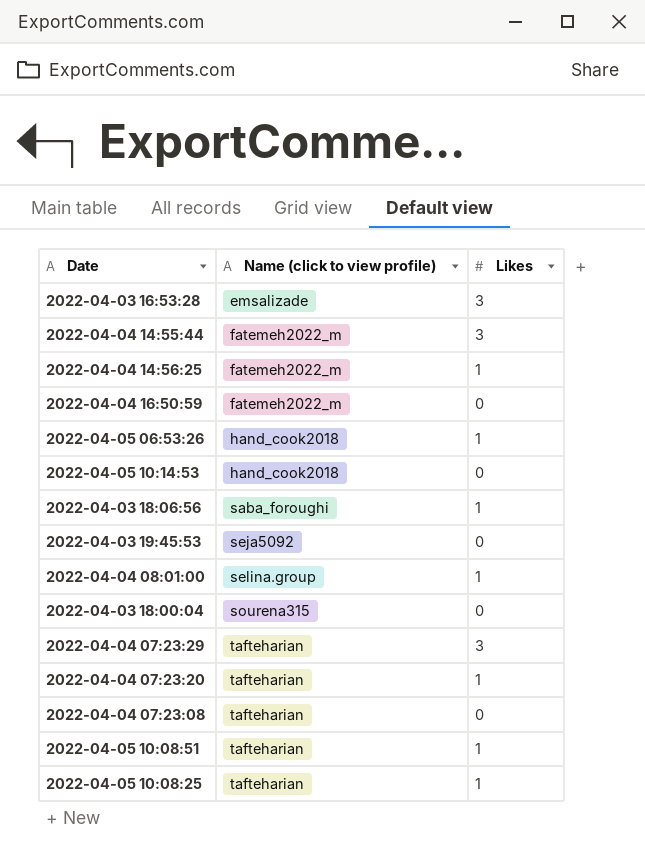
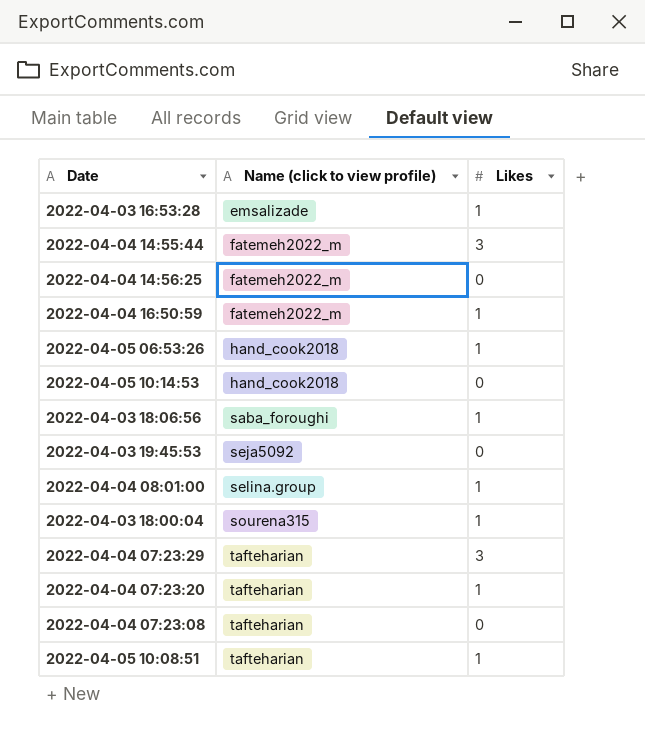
row 2022-04-05 10:08:25: tafteharian | 1 -> none
2022-04-03 16:53:28 | Likes: 3 -> 1
2022-04-04 14:56:25 | Likes: 1 -> 0
2022-04-04 16:50:59 | Likes: 0 -> 1
2022-04-03 18:00:04 | Likes: 0 -> 1

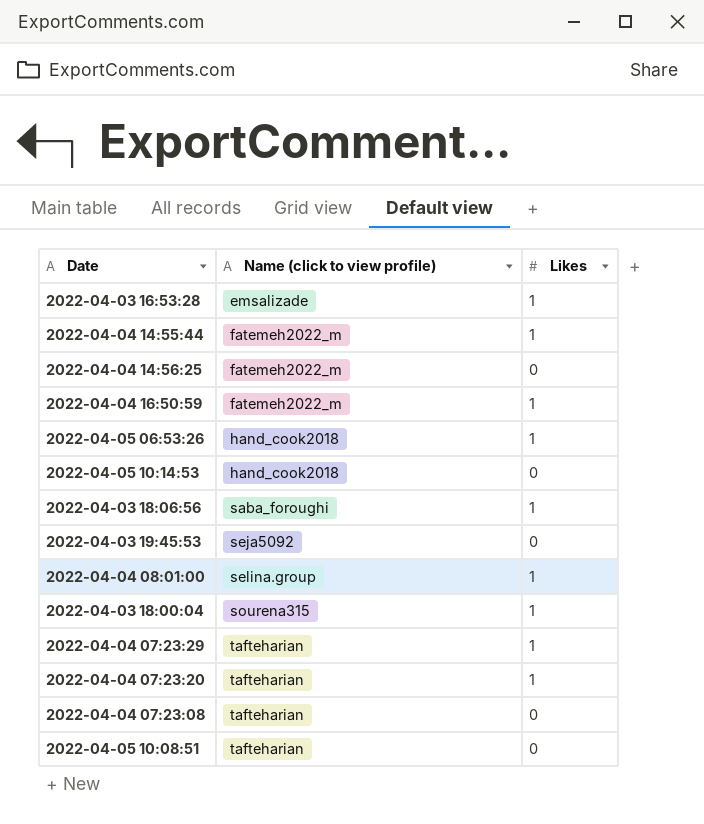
2022-04-04 14:55:44 | Likes: 3 -> 1
2022-04-04 07:23:29 | Likes: 3 -> 1
2022-04-05 10:08:51 | Likes: 1 -> 0

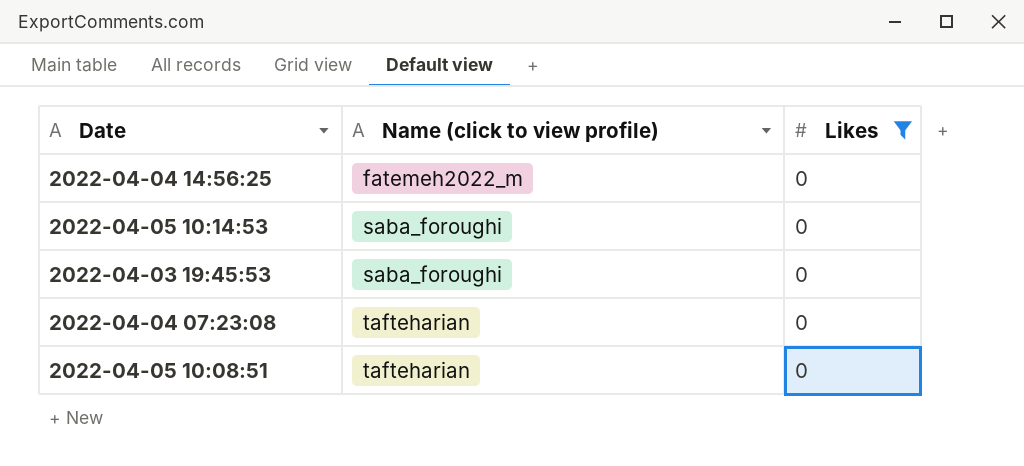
filter: none -> Likes = 0
2022-04-05 10:14:53 | Name (click to view profile): hand_cook2018 -> saba_foroughi
2022-04-03 19:45:53 | Name (click to view profile): seja5092 -> saba_foroughi

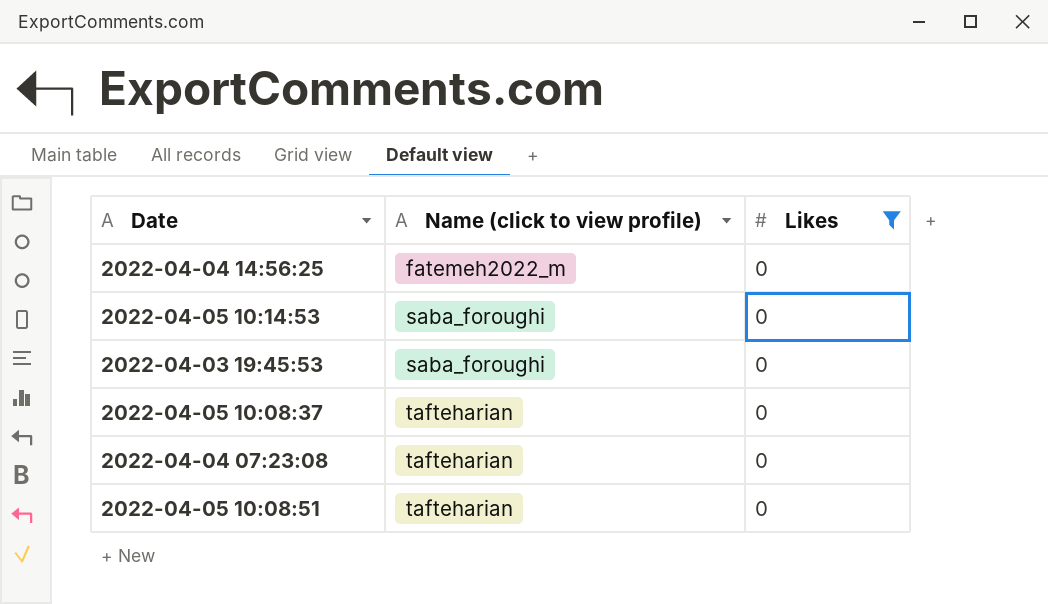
row 2022-04-05 10:08:37: none -> tafteharian | 0

